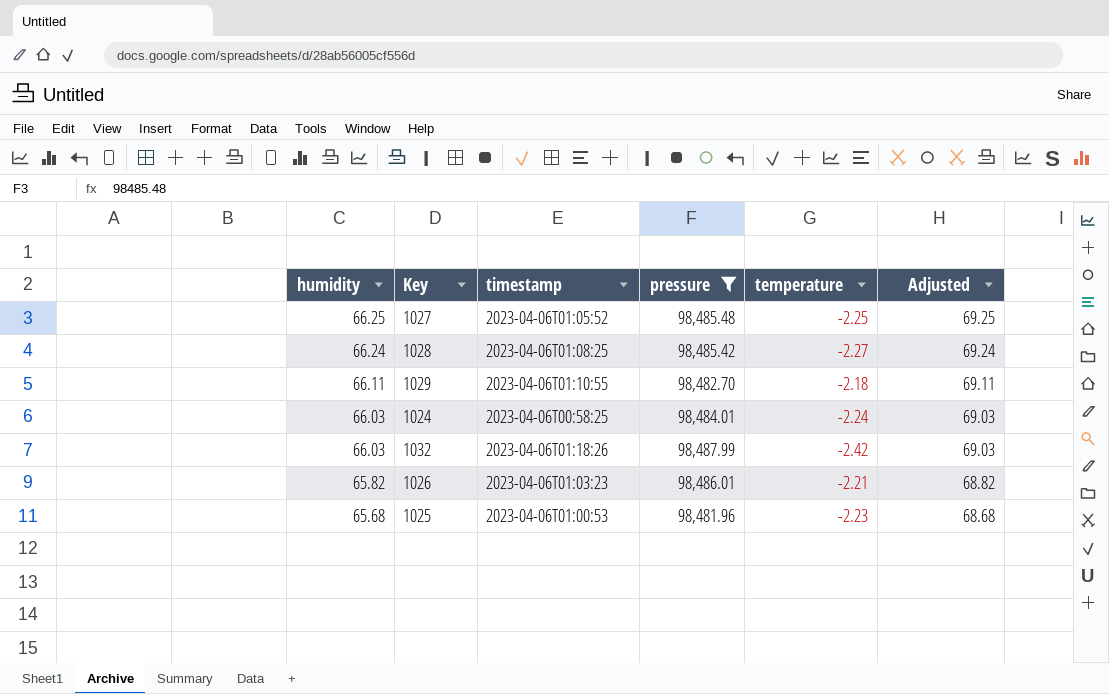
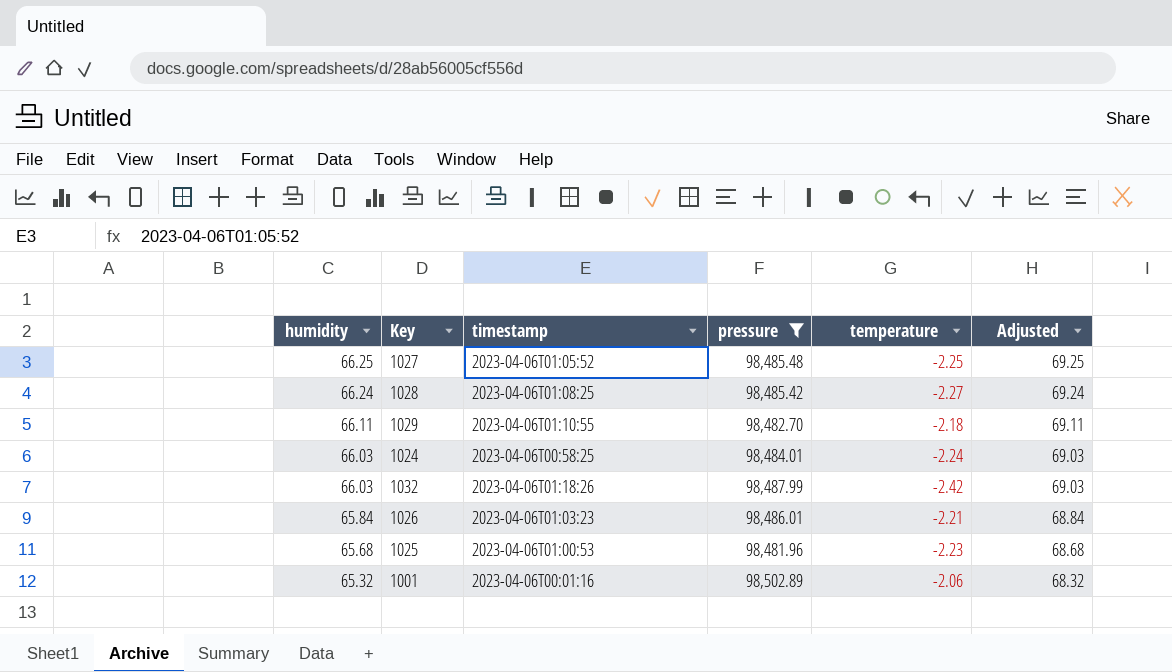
1026 | humidity: 65.82 -> 65.84
1026 | Adjusted: 68.82 -> 68.84
row 1001: none -> 65.32 | 2023-04-06T00:01:16 | 98,502.89 | -2.06 | 68.32

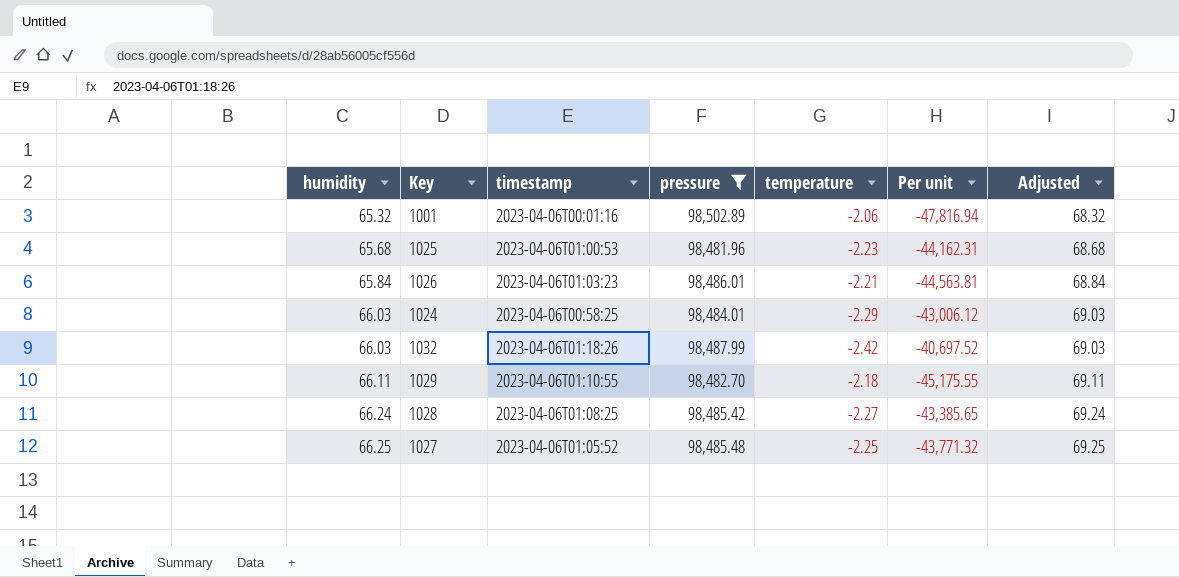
row order: humidity descending -> humidity ascending
column Per unit | formula: none -> [pressure] / [temperature]
1024 | temperature: -2.24 -> -2.29

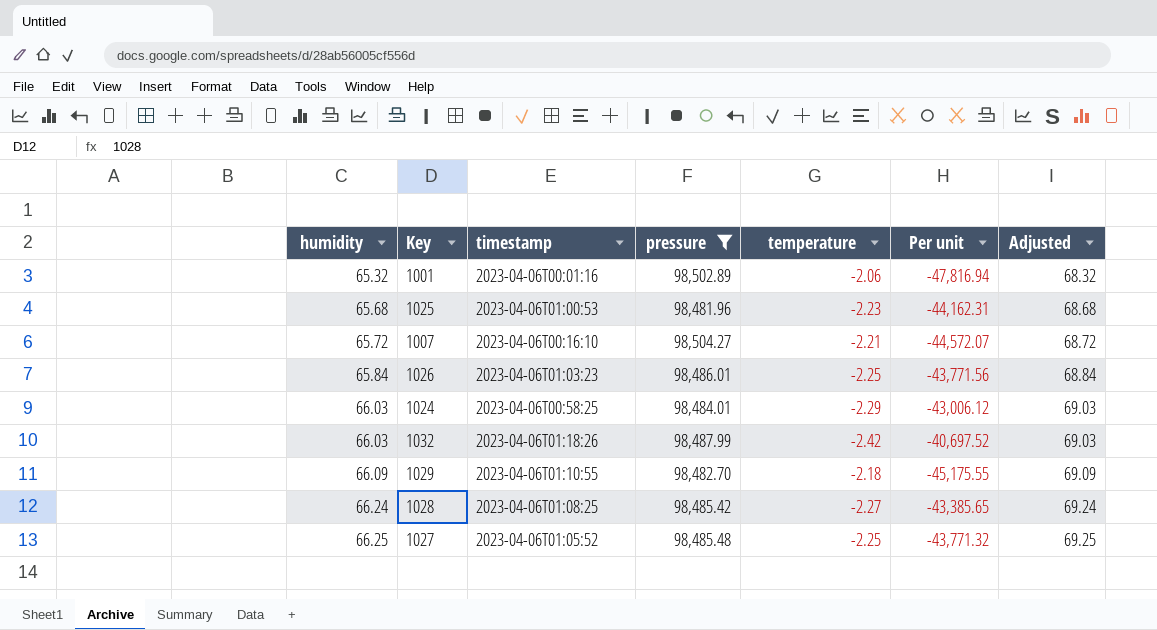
row 1007: none -> 65.72 | 2023-04-06T00:16:10 | 98,504.27 | -2.21 | -44,572.07 | 68.72
1026 | temperature: -2.21 -> -2.25
1026 | Per unit: -44,563.81 -> -43,771.56
1029 | humidity: 66.11 -> 66.09
1029 | Adjusted: 69.11 -> 69.09

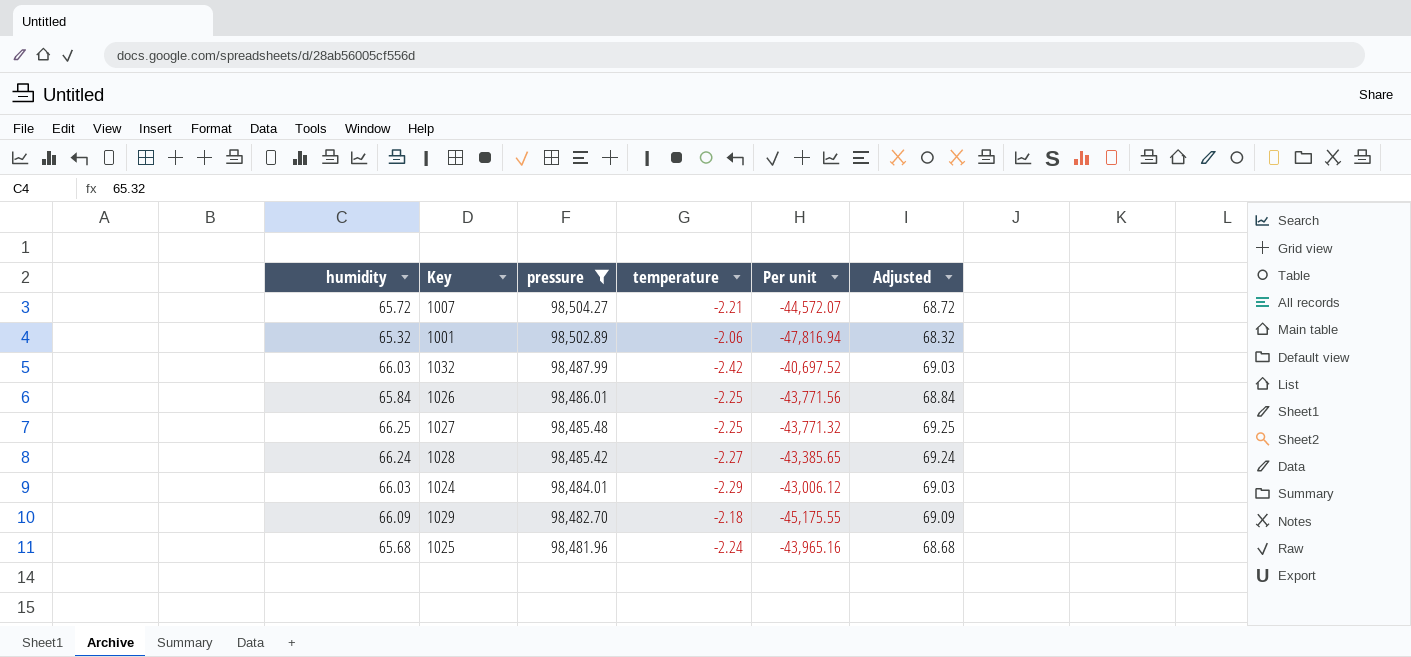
row order: humidity ascending -> pressure descending
column timestamp | position: 3 -> none
1025 | temperature: -2.23 -> -2.24
1025 | Per unit: -44,162.31 -> -43,965.16

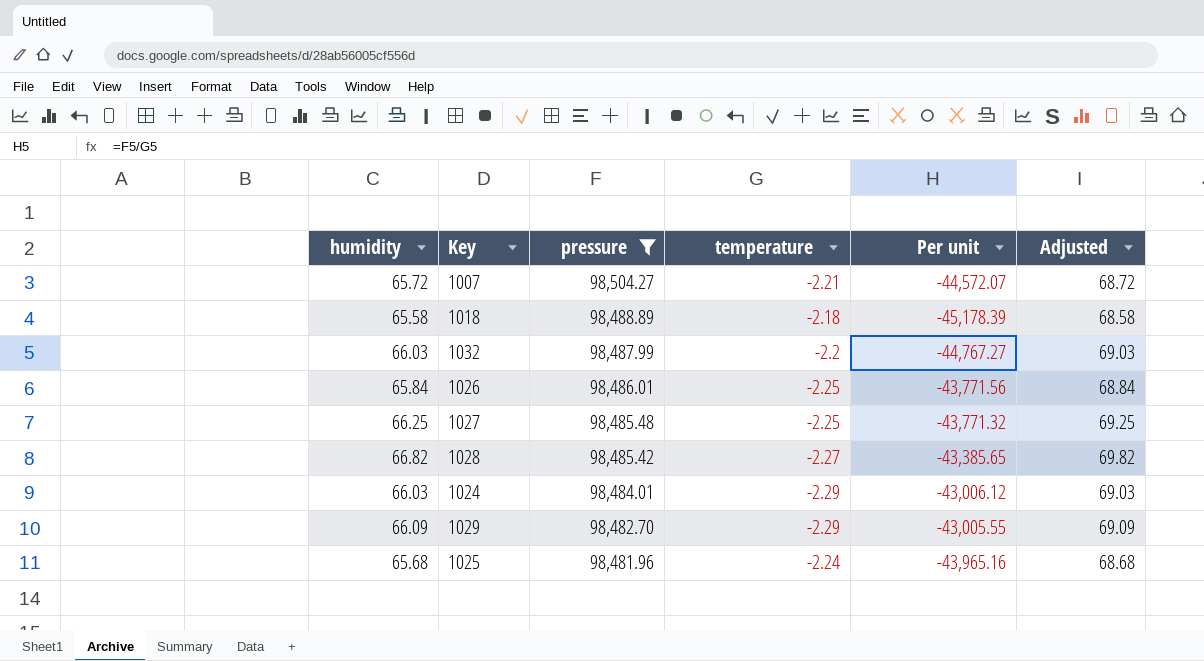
row 1001: 65.32 | 98,502.89 | -2.06 | -47,816.94 | 68.32 -> none
row 1018: none -> 65.58 | 98,488.89 | -2.18 | -45,178.39 | 68.58
1032 | temperature: -2.42 -> -2.2
1032 | Per unit: -40,697.52 -> -44,767.27
1028 | humidity: 66.24 -> 66.82
1028 | Adjusted: 69.24 -> 69.82
1029 | temperature: -2.18 -> -2.29
1029 | Per unit: -45,175.55 -> -43,005.55

